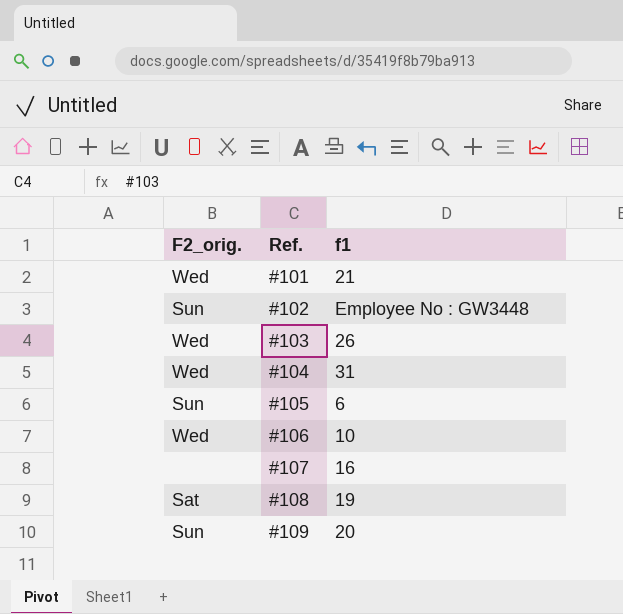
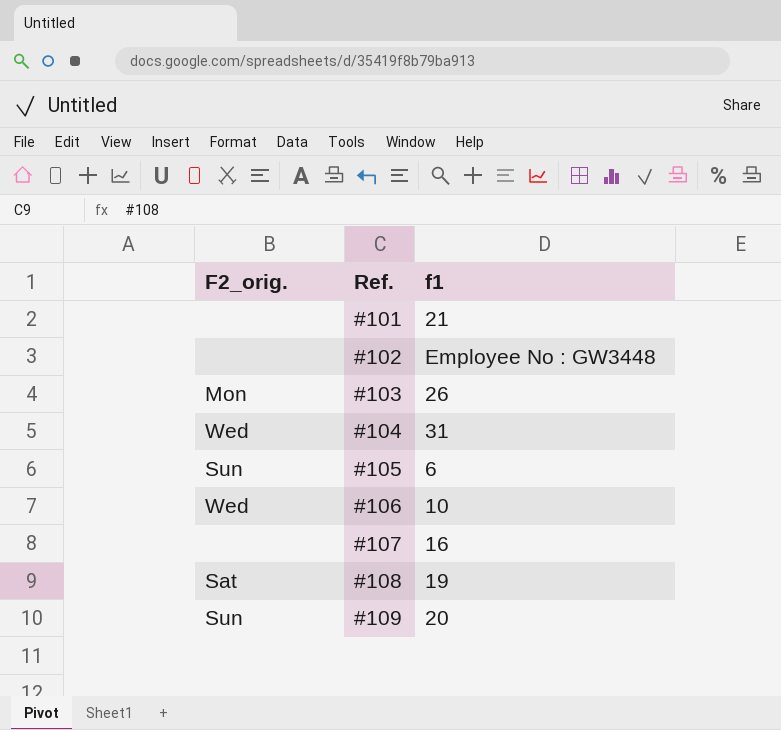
#101 | F2_orig.: Wed -> none
#102 | F2_orig.: Sun -> none
#103 | F2_orig.: Wed -> Mon

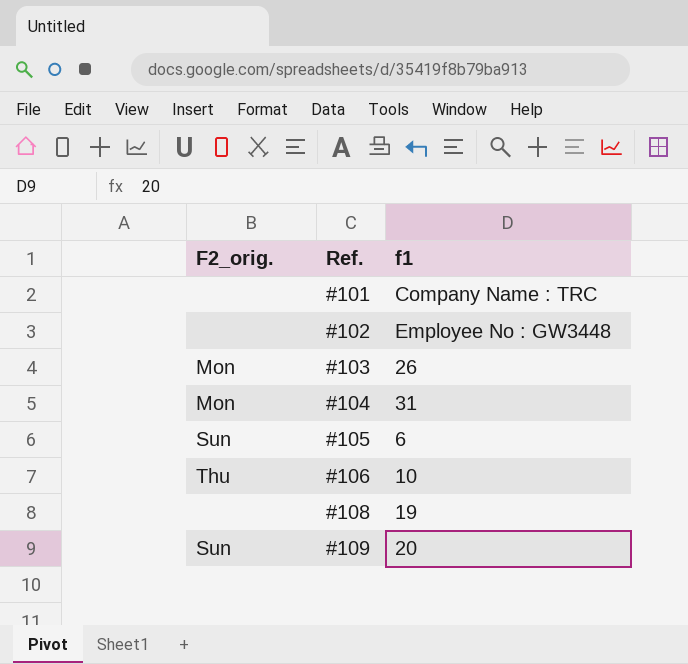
row #107: none | 16 -> none
#101 | f1: 21 -> Company Name : TRC
#104 | F2_orig.: Wed -> Mon
#106 | F2_orig.: Wed -> Thu
#108 | F2_orig.: Sat -> none

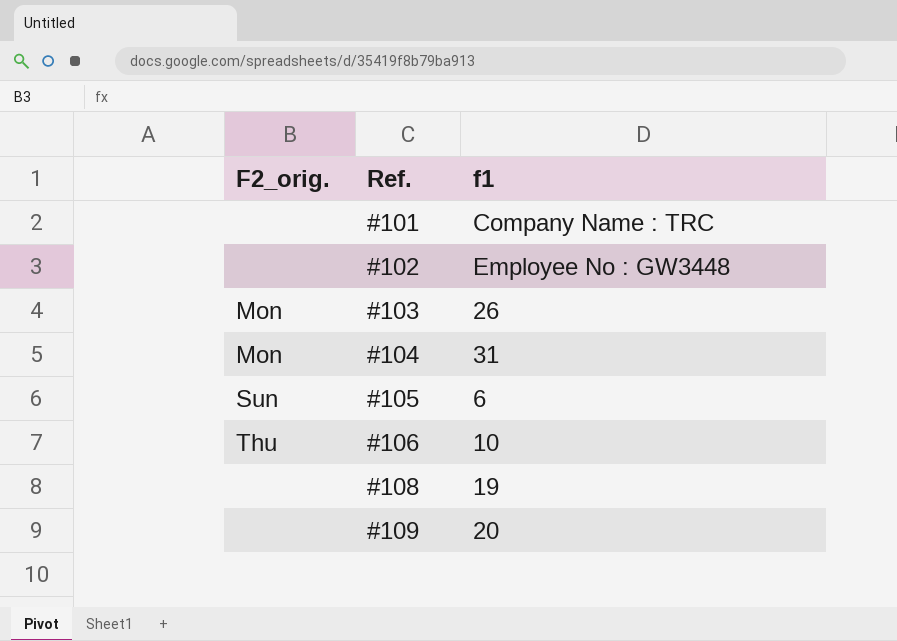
#109 | F2_orig.: Sun -> none

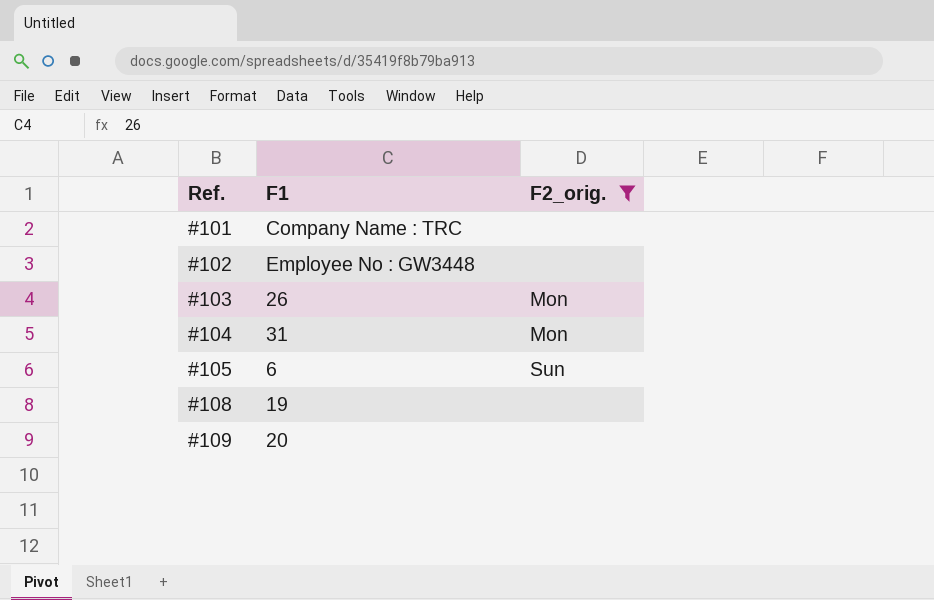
filter: none -> F2_orig. != Thu
column name: f1 -> F1
column F2_orig. | position: 1 -> 3

